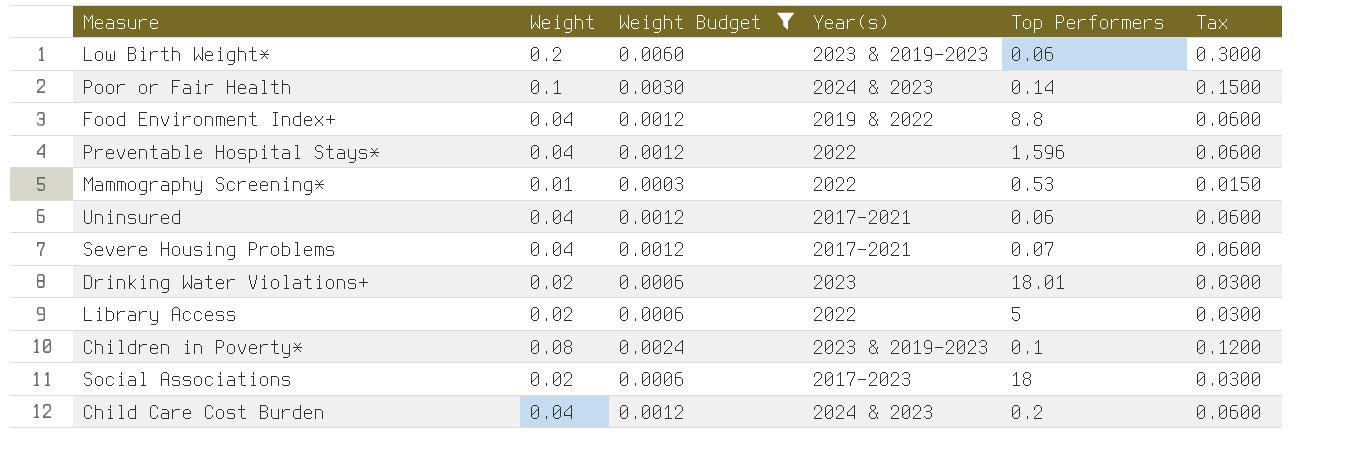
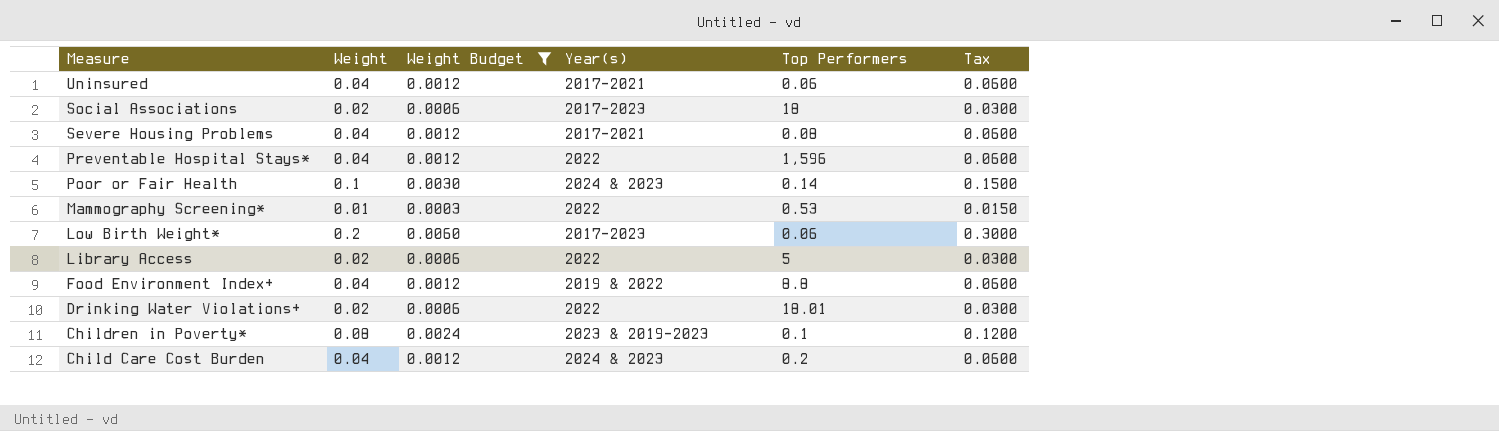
row order: none -> Measure descending
Severe Housing Problems | Top Performers: 0.07 -> 0.08
Low Birth Weight* | Year(s): 2023 & 2019-2023 -> 2017-2023
Drinking Water Violations+ | Year(s): 2023 -> 2022

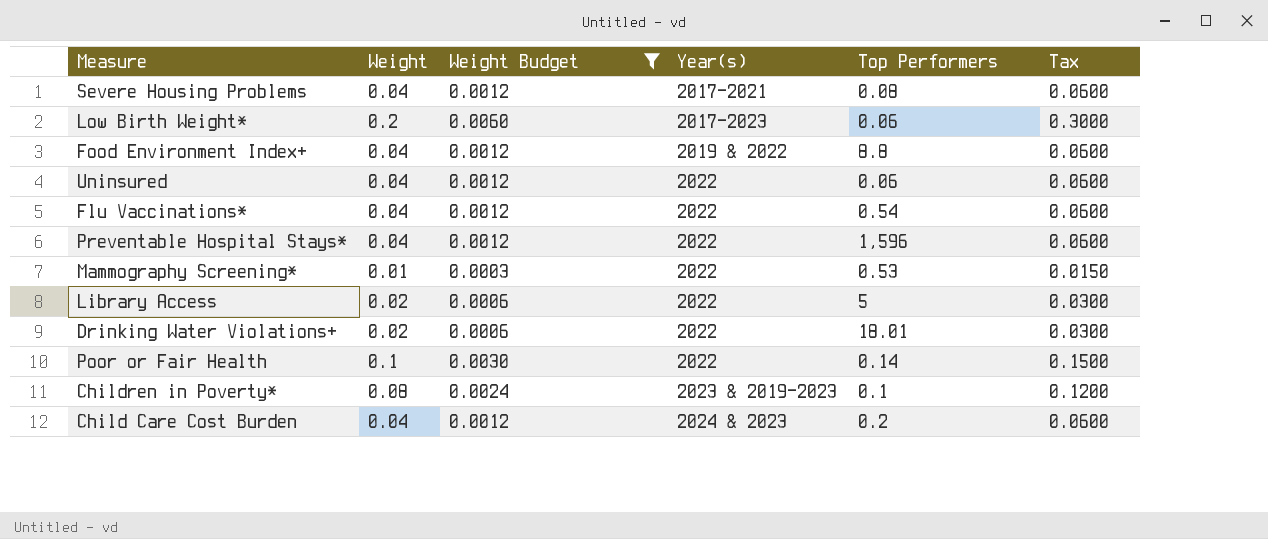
row order: Measure descending -> Year(s) ascending
row Social Associations: 0.02 | 0.0006 | 2017-2023 | 18 | 0.0300 -> none
Uninsured | Year(s): 2017-2021 -> 2022
row Flu Vaccinations*: none -> 0.04 | 0.0012 | 2022 | 0.54 | 0.0600
Poor or Fair Health | Year(s): 2024 & 2023 -> 2022

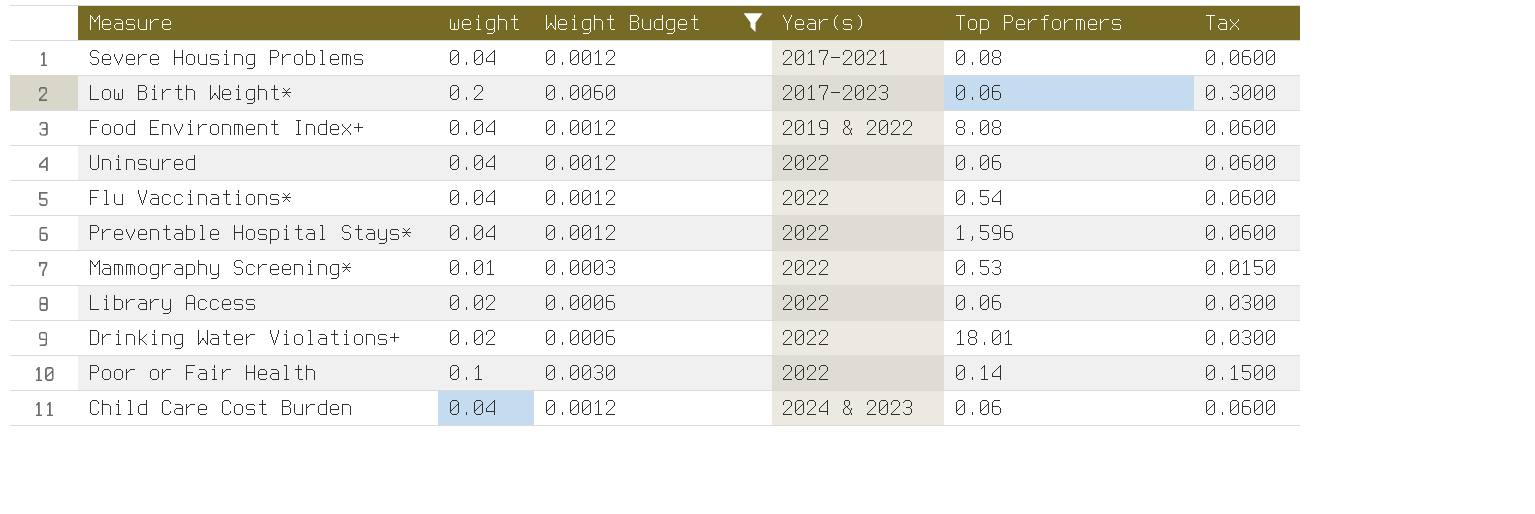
column name: Weight -> weight
row Children in Poverty*: 0.08 | 0.0024 | 2023 & 2019-2023 | 0.1 | 0.1200 -> none
Food Environment Index+ | Top Performers: 8.8 -> 8.08
Library Access | Top Performers: 5 -> 0.06
Child Care Cost Burden | Top Performers: 0.2 -> 0.06

